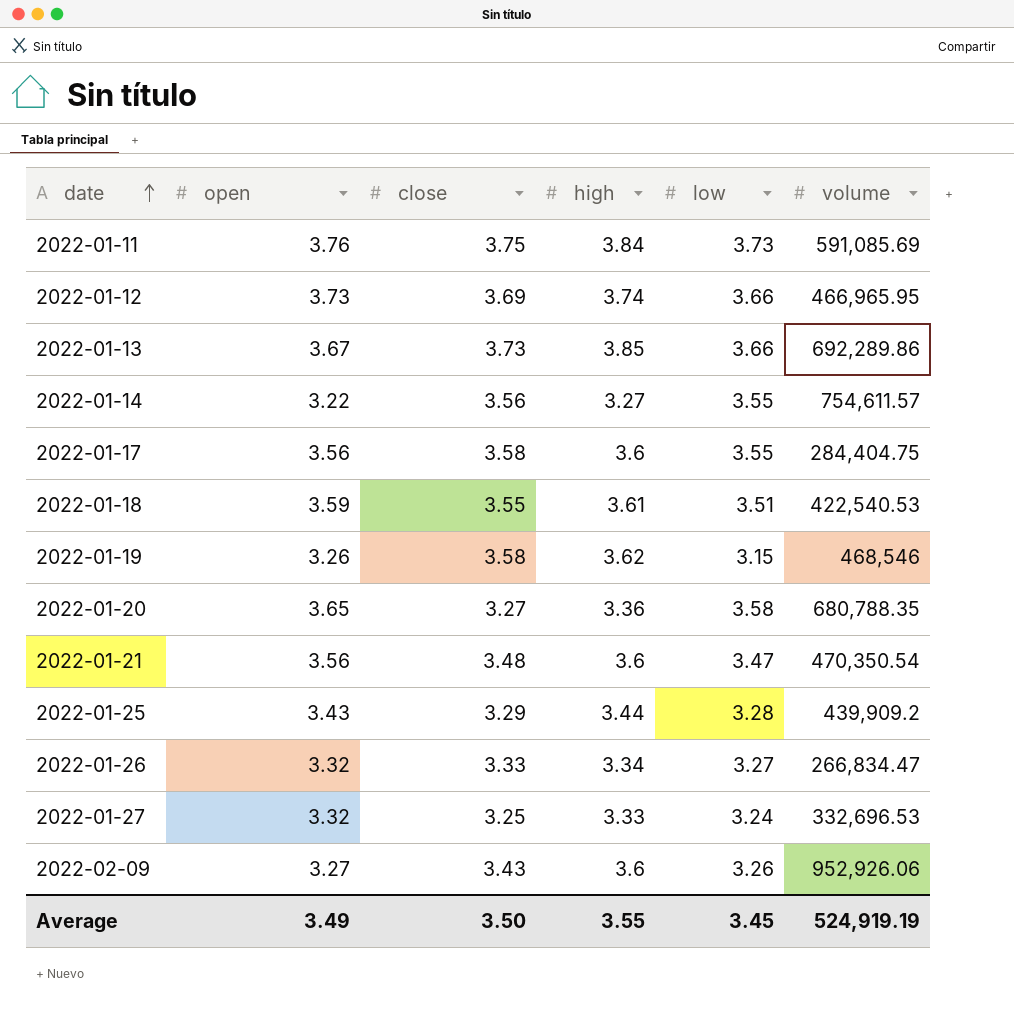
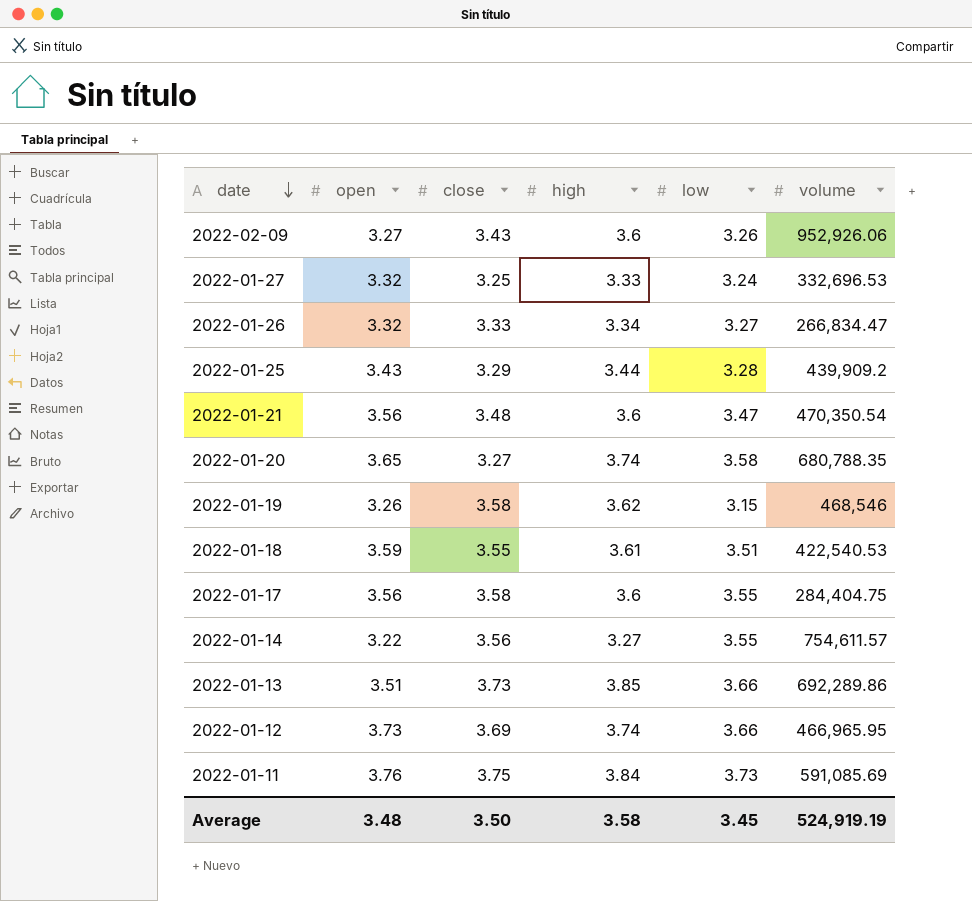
row order: date ascending -> date descending
2022-01-20 | high: 3.36 -> 3.74
2022-01-13 | open: 3.67 -> 3.51
Average | open: 3.49 -> 3.48
Average | high: 3.55 -> 3.58

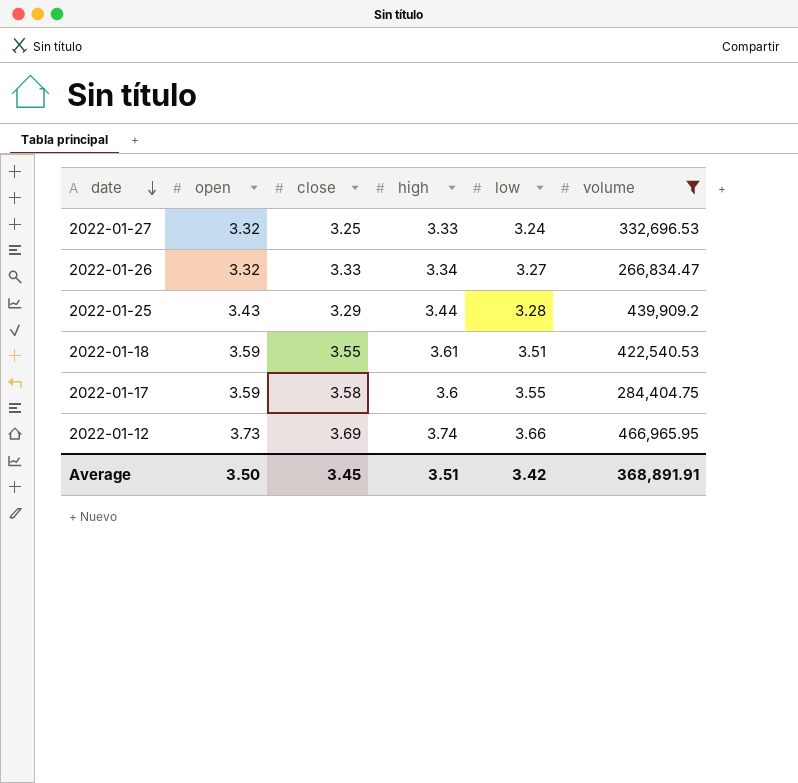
filter: none -> volume <= 466,965.95
2022-01-17 | open: 3.56 -> 3.59
Average | open: 3.48 -> 3.50
Average | close: 3.50 -> 3.45
Average | high: 3.58 -> 3.51
Average | low: 3.45 -> 3.42
Average | volume: 524,919.19 -> 368,891.91

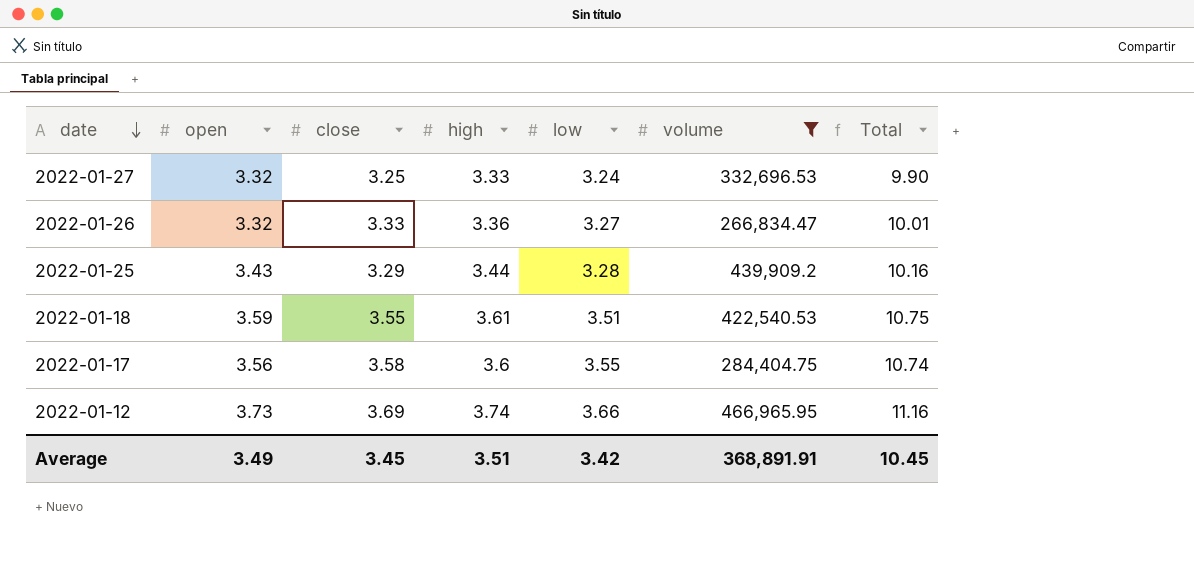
column Total | formula: none -> [open] + [close] + [high]
2022-01-26 | high: 3.34 -> 3.36
2022-01-17 | open: 3.59 -> 3.56
Average | open: 3.50 -> 3.49

